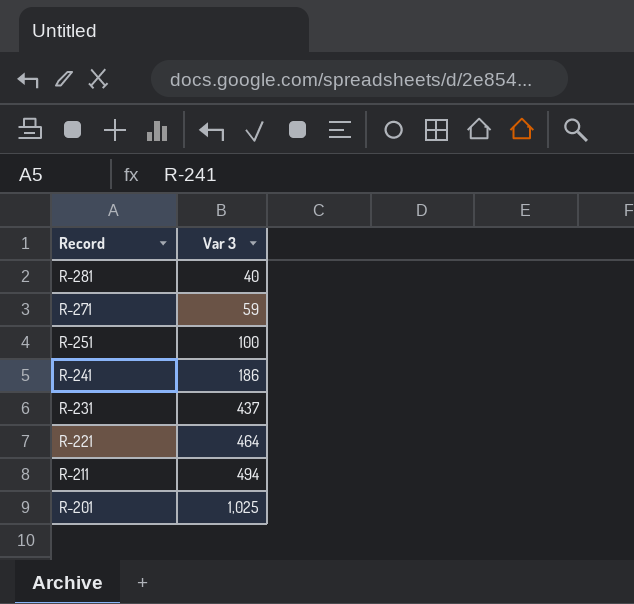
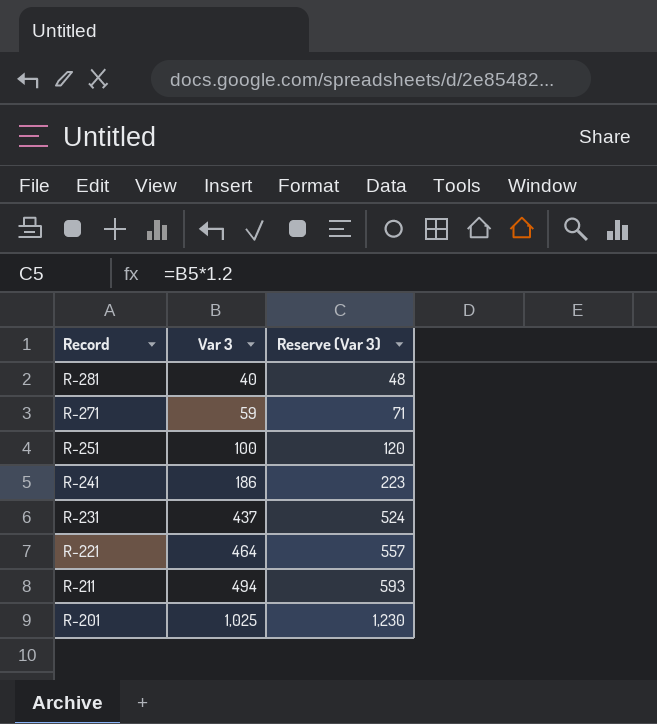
column Reserve (Var 3) | formula: none -> [Var 3] * 1.2

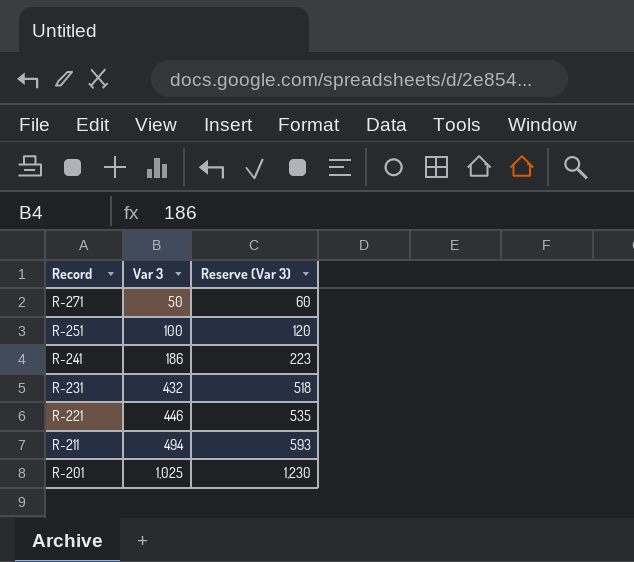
row R-281: 40 | 48 -> none
R-271 | Var 3: 59 -> 50
R-271 | Reserve (Var 3): 71 -> 60
R-231 | Var 3: 437 -> 432
R-231 | Reserve (Var 3): 524 -> 518
R-221 | Var 3: 464 -> 446
R-221 | Reserve (Var 3): 557 -> 535

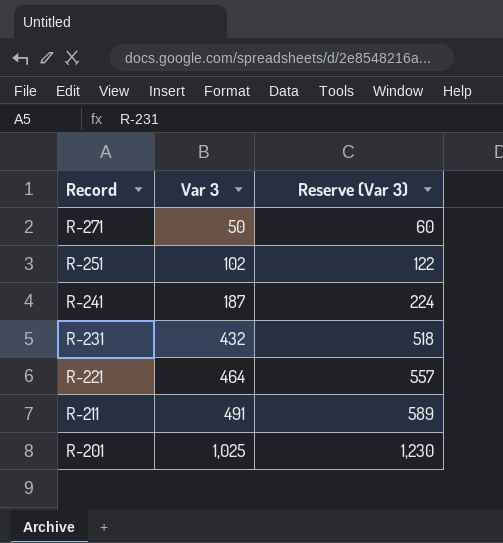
R-251 | Var 3: 100 -> 102
R-251 | Reserve (Var 3): 120 -> 122
R-241 | Var 3: 186 -> 187
R-241 | Reserve (Var 3): 223 -> 224
R-221 | Var 3: 446 -> 464
R-221 | Reserve (Var 3): 535 -> 557
R-211 | Var 3: 494 -> 491
R-211 | Reserve (Var 3): 593 -> 589

